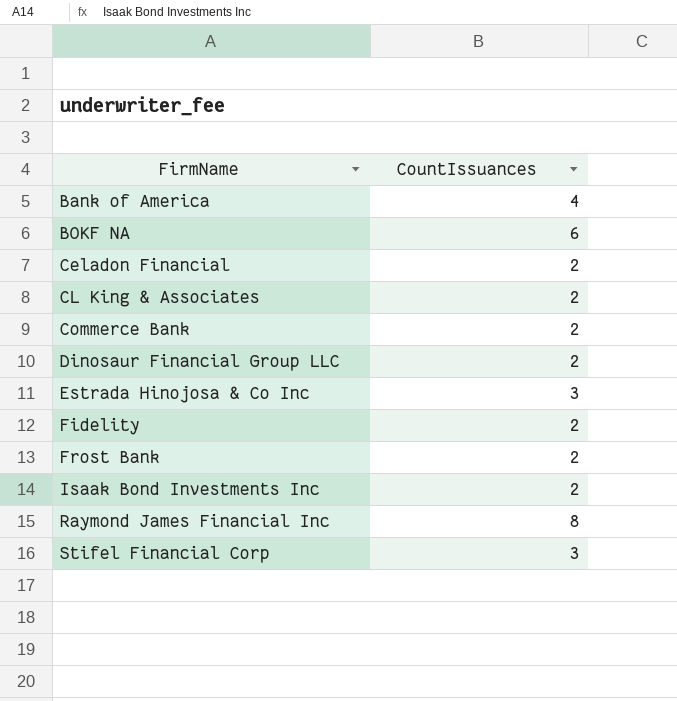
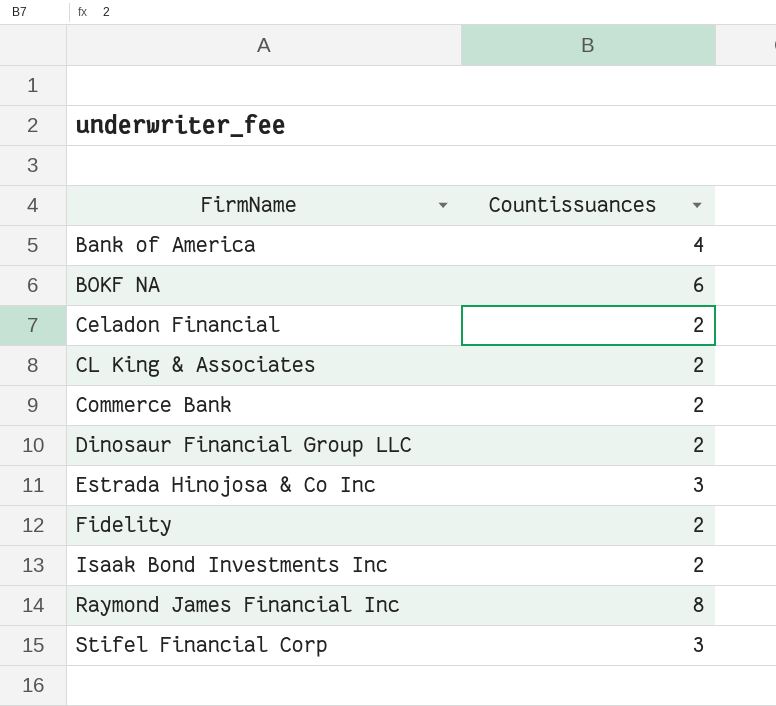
column name: CountIssuances -> Countissuances
row Frost Bank: 2 -> none

